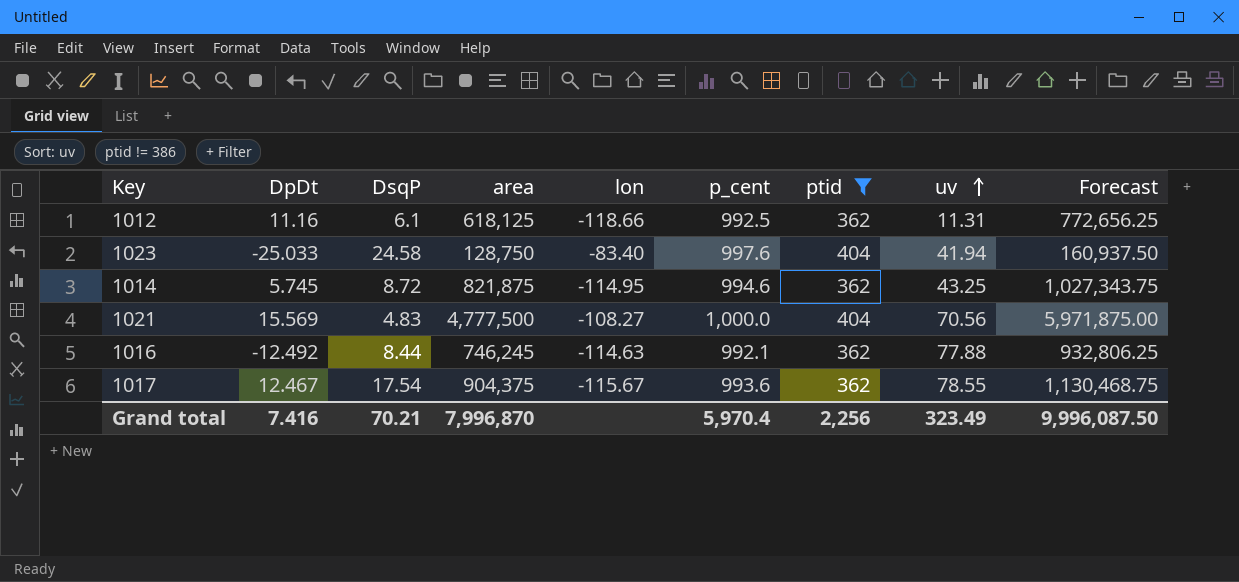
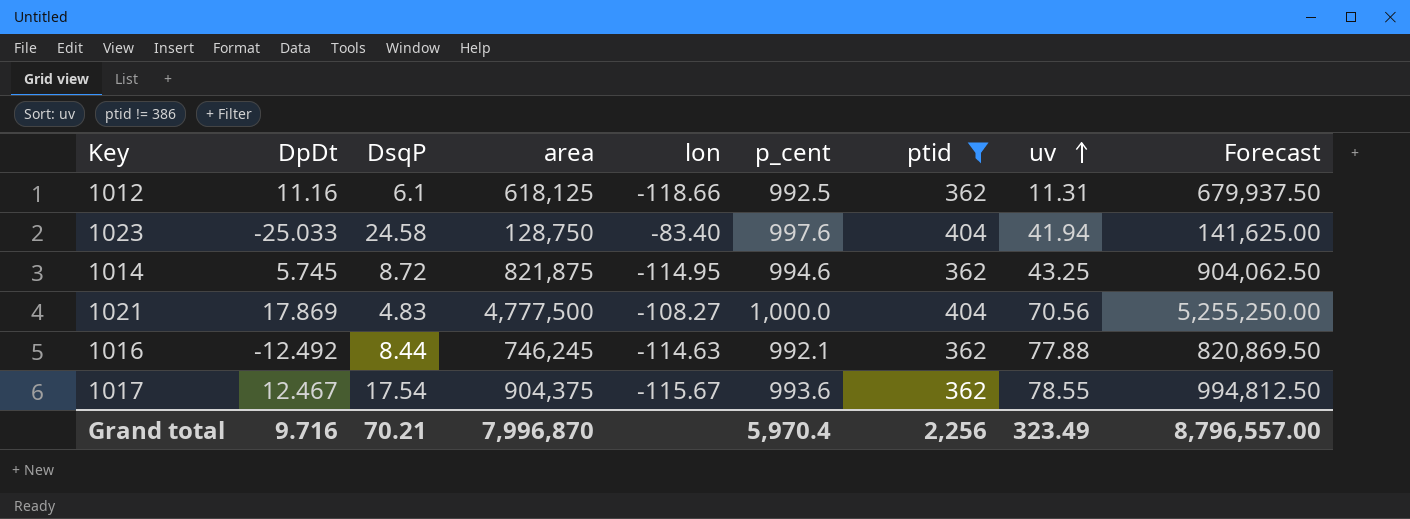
column Forecast | formula: [area] * 1.25 -> [area] * 1.1
1021 | DpDt: 15.569 -> 17.869
Grand total | DpDt: 7.416 -> 9.716
Grand total | Forecast: 9,996,087.50 -> 8,796,557.00

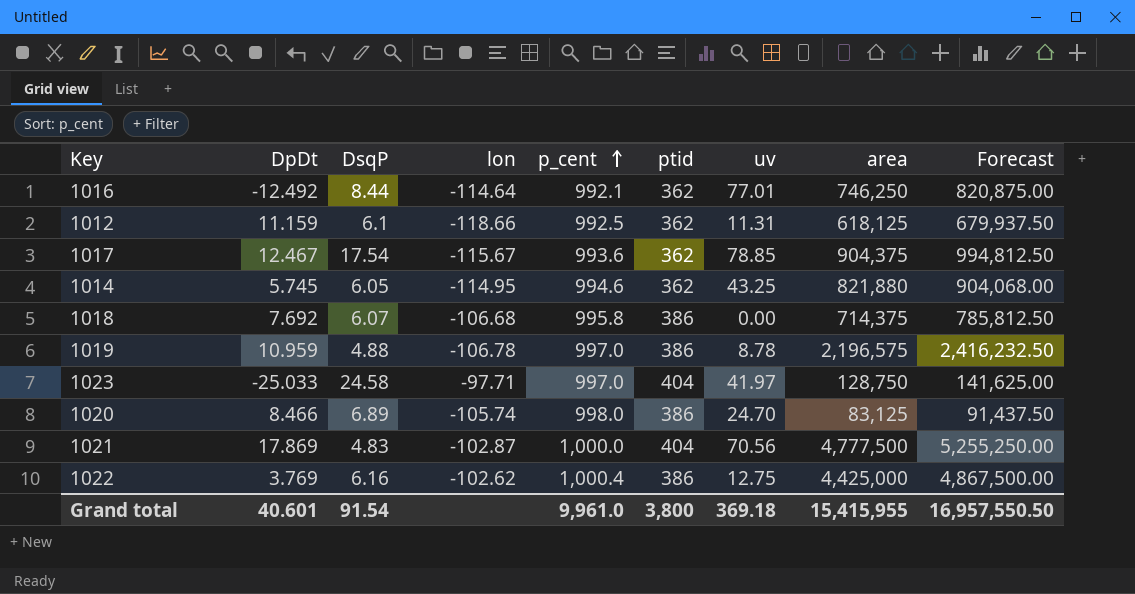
filter: ptid != 386 -> none
row order: uv ascending -> p_cent ascending
column area | position: 4 -> 8
1016 | lon: -114.63 -> -114.64
1016 | uv: 77.88 -> 77.01
1016 | area: 746,245 -> 746,250
1016 | Forecast: 820,869.50 -> 820,875.00
1012 | DpDt: 11.16 -> 11.159
1017 | uv: 78.55 -> 78.85
1014 | DsqP: 8.72 -> 6.05
1014 | area: 821,875 -> 821,880
1014 | Forecast: 904,062.50 -> 904,068.00
1023 | lon: -83.40 -> -97.71
1023 | p_cent: 997.6 -> 997.0
1023 | uv: 41.94 -> 41.97
1021 | lon: -108.27 -> -102.87
Grand total | DpDt: 9.716 -> 40.601
Grand total | DsqP: 70.21 -> 91.54
Grand total | p_cent: 5,970.4 -> 9,961.0
Grand total | ptid: 2,256 -> 3,800
Grand total | uv: 323.49 -> 369.18
Grand total | area: 7,996,870 -> 15,415,955
Grand total | Forecast: 8,796,557.00 -> 16,957,550.50

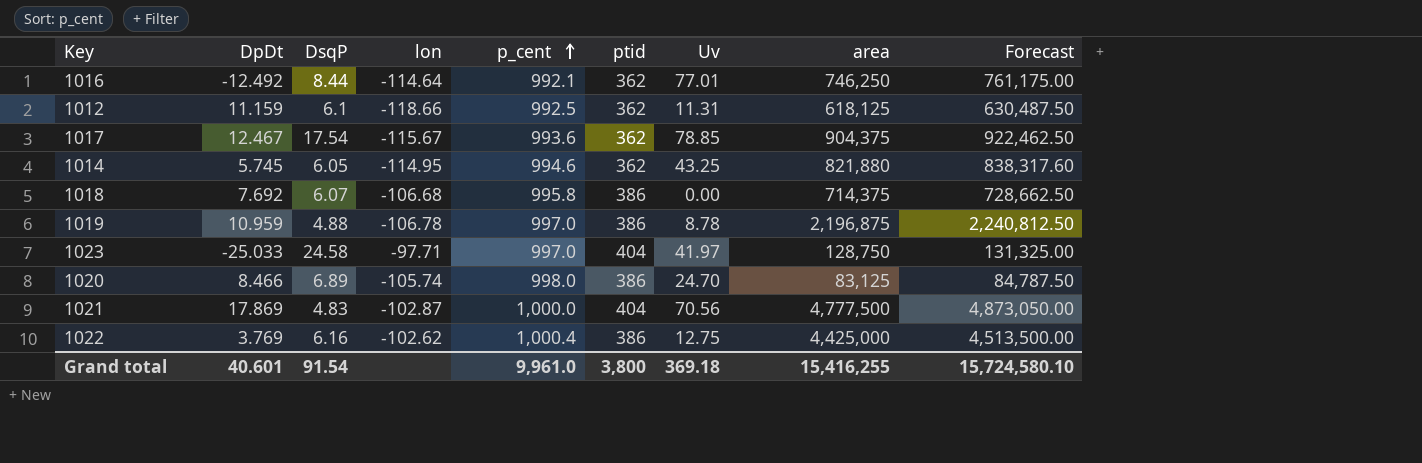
column name: uv -> Uv
column Forecast | formula: [area] * 1.1 -> [area] * 1.02
1019 | area: 2,196,575 -> 2,196,875
Grand total | area: 15,415,955 -> 15,416,255
Grand total | Forecast: 16,957,550.50 -> 15,724,580.10

